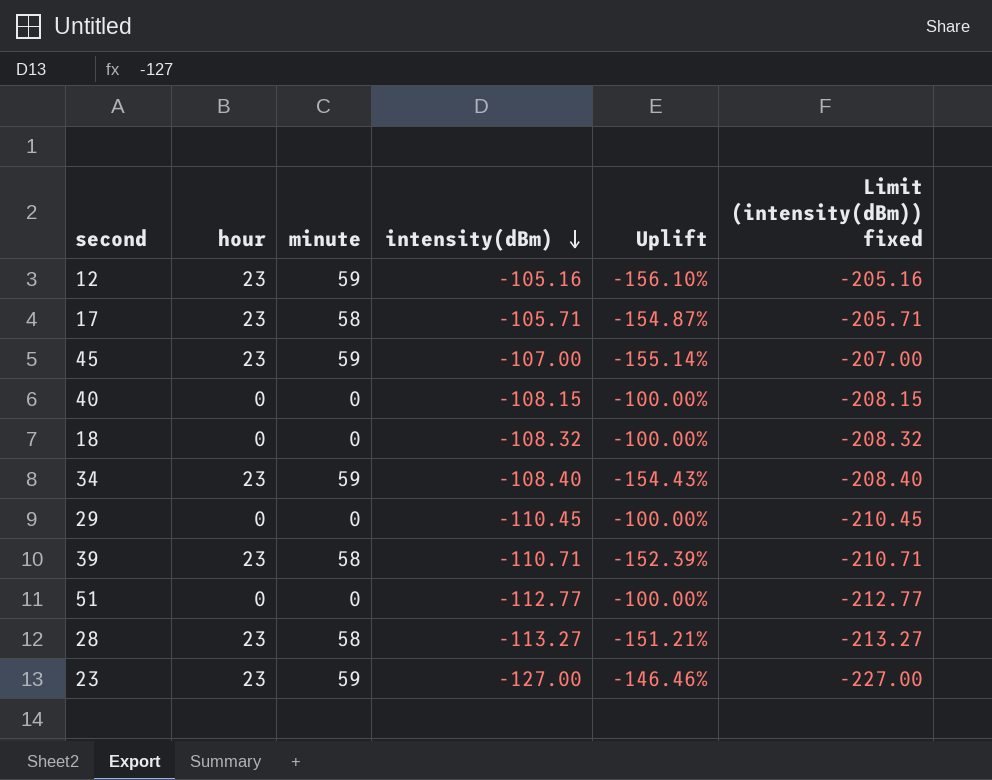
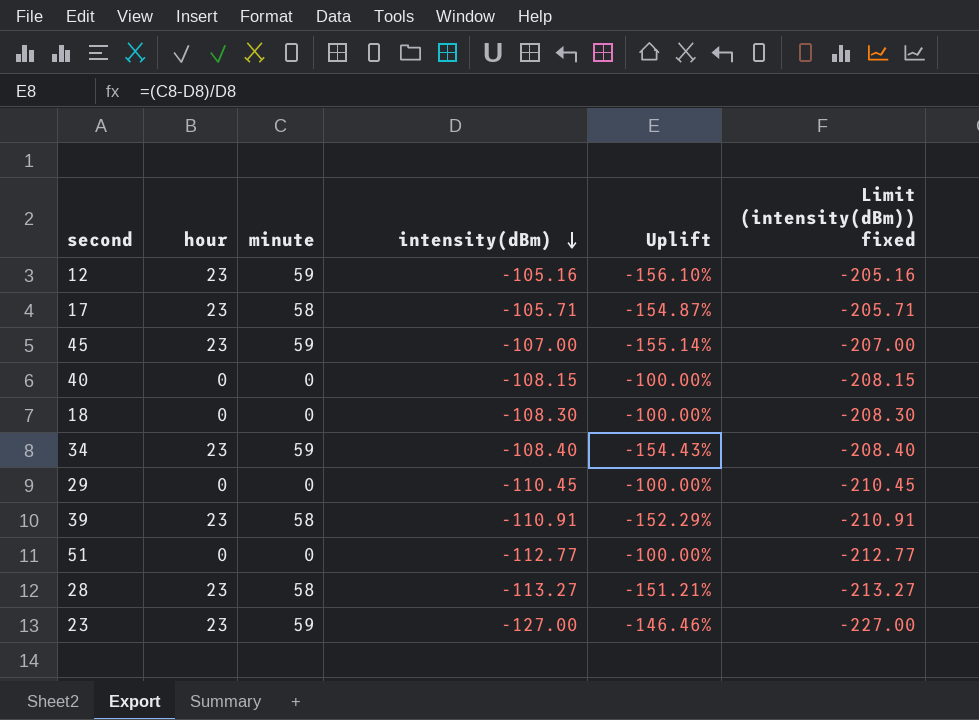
18 | intensity(dBm): -108.32 -> -108.30
18 | Limit (intensity(dBm)) fixed: -208.32 -> -208.30
39 | intensity(dBm): -110.71 -> -110.91
39 | Uplift: -152.39% -> -152.29%
39 | Limit (intensity(dBm)) fixed: -210.71 -> -210.91

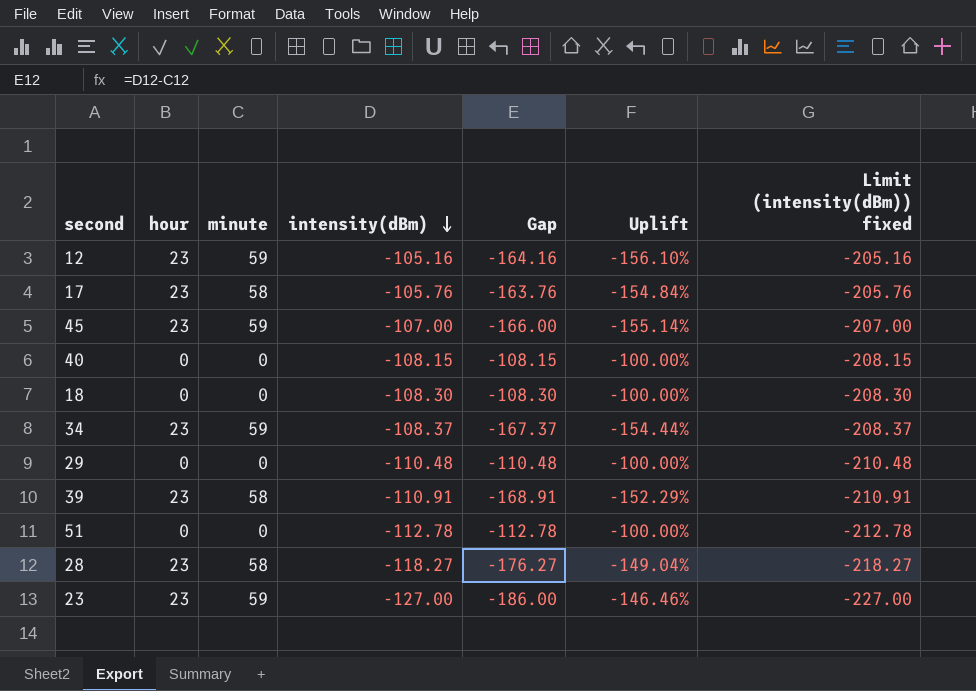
column Gap | formula: none -> [intensity(dBm)] - [minute]
17 | intensity(dBm): -105.71 -> -105.76
17 | Uplift: -154.87% -> -154.84%
17 | Limit (intensity(dBm)) fixed: -205.71 -> -205.76
34 | intensity(dBm): -108.40 -> -108.37
34 | Uplift: -154.43% -> -154.44%
34 | Limit (intensity(dBm)) fixed: -208.40 -> -208.37
29 | intensity(dBm): -110.45 -> -110.48
29 | Limit (intensity(dBm)) fixed: -210.45 -> -210.48
51 | intensity(dBm): -112.77 -> -112.78
51 | Limit (intensity(dBm)) fixed: -212.77 -> -212.78
28 | intensity(dBm): -113.27 -> -118.27
28 | Uplift: -151.21% -> -149.04%
28 | Limit (intensity(dBm)) fixed: -213.27 -> -218.27

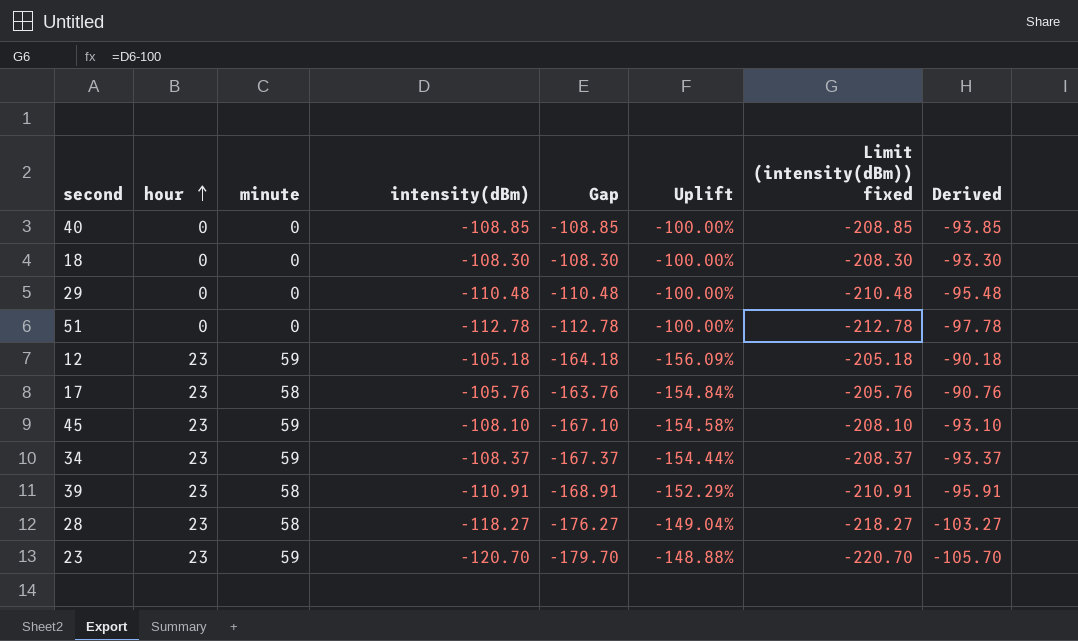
row order: intensity(dBm) descending -> hour ascending
column Derived | formula: none -> [intensity(dBm)] + 15
40 | intensity(dBm): -108.15 -> -108.85
40 | Gap: -108.15 -> -108.85
40 | Limit (intensity(dBm)) fixed: -208.15 -> -208.85
12 | intensity(dBm): -105.16 -> -105.18
12 | Gap: -164.16 -> -164.18
12 | Uplift: -156.10% -> -156.09%
12 | Limit (intensity(dBm)) fixed: -205.16 -> -205.18
45 | intensity(dBm): -107.00 -> -108.10
45 | Gap: -166.00 -> -167.10
45 | Uplift: -155.14% -> -154.58%
45 | Limit (intensity(dBm)) fixed: -207.00 -> -208.10
23 | intensity(dBm): -127.00 -> -120.70
23 | Gap: -186.00 -> -179.70
23 | Uplift: -146.46% -> -148.88%
23 | Limit (intensity(dBm)) fixed: -227.00 -> -220.70

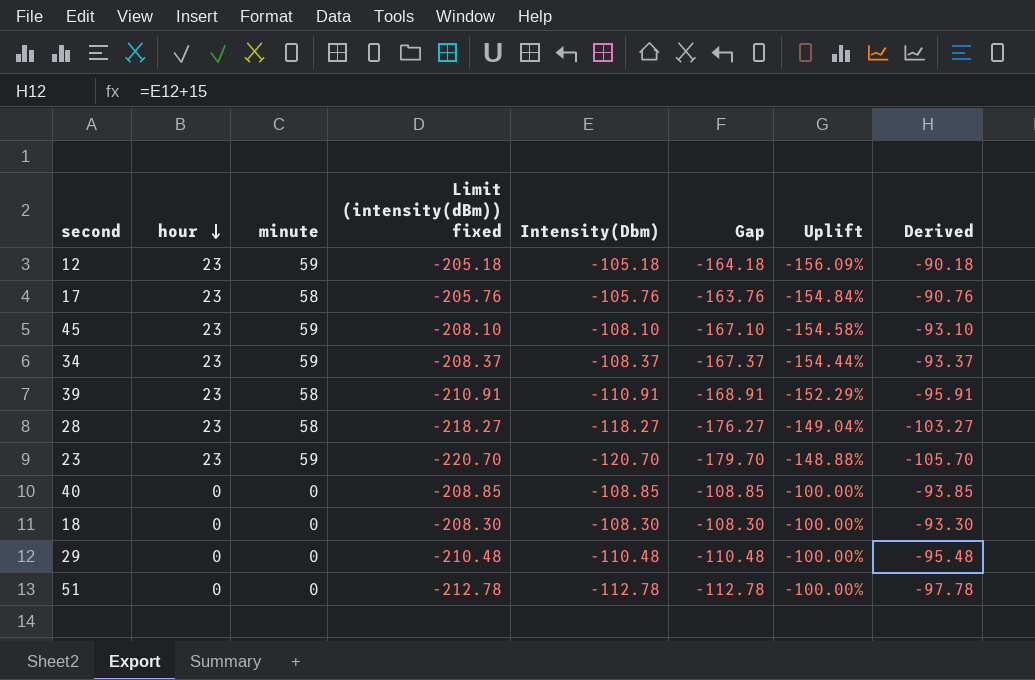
row order: hour ascending -> hour descending
column Limit (intensity(dBm)) fixed | position: 7 -> 4
column name: intensity(dBm) -> Intensity(Dbm)

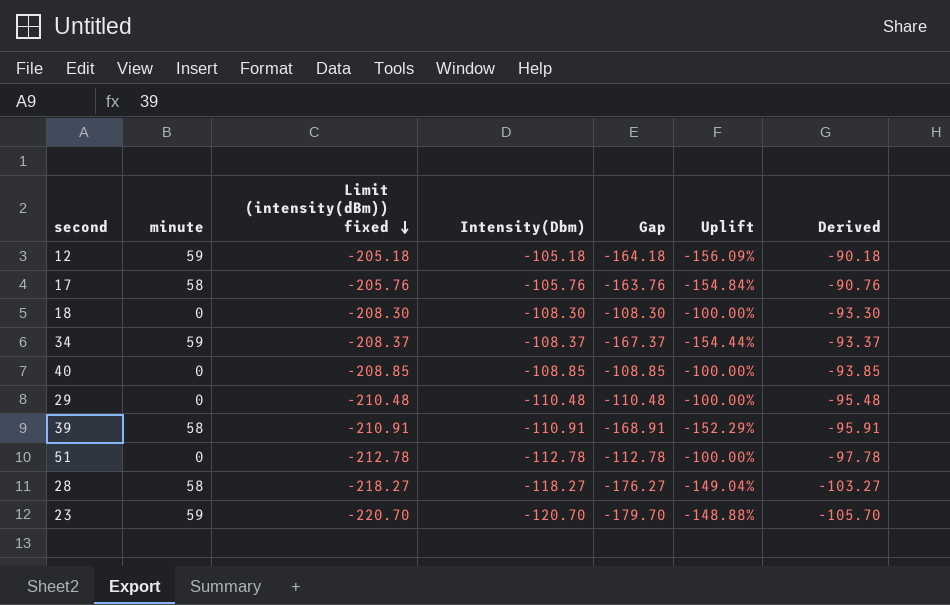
row order: hour descending -> Limit (intensity(dBm)) fixed descending
column hour | position: 2 -> none
row 45: 23 | 59 | -208.10 | -108.10 | -167.10 | -154.58% | -93.10 -> none

